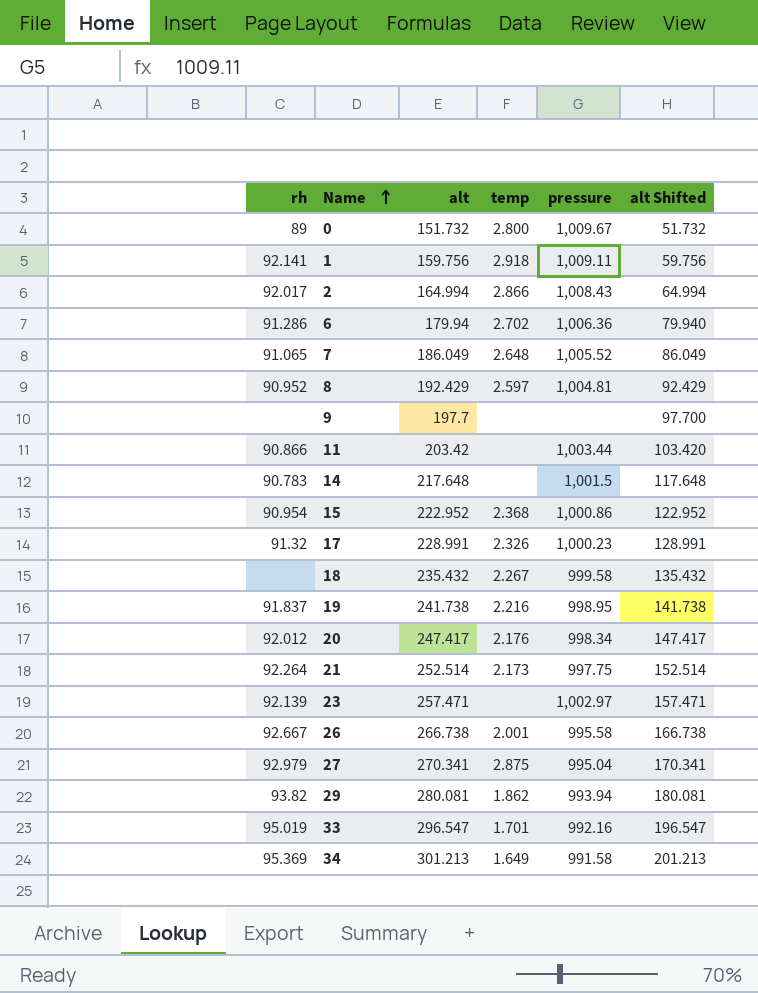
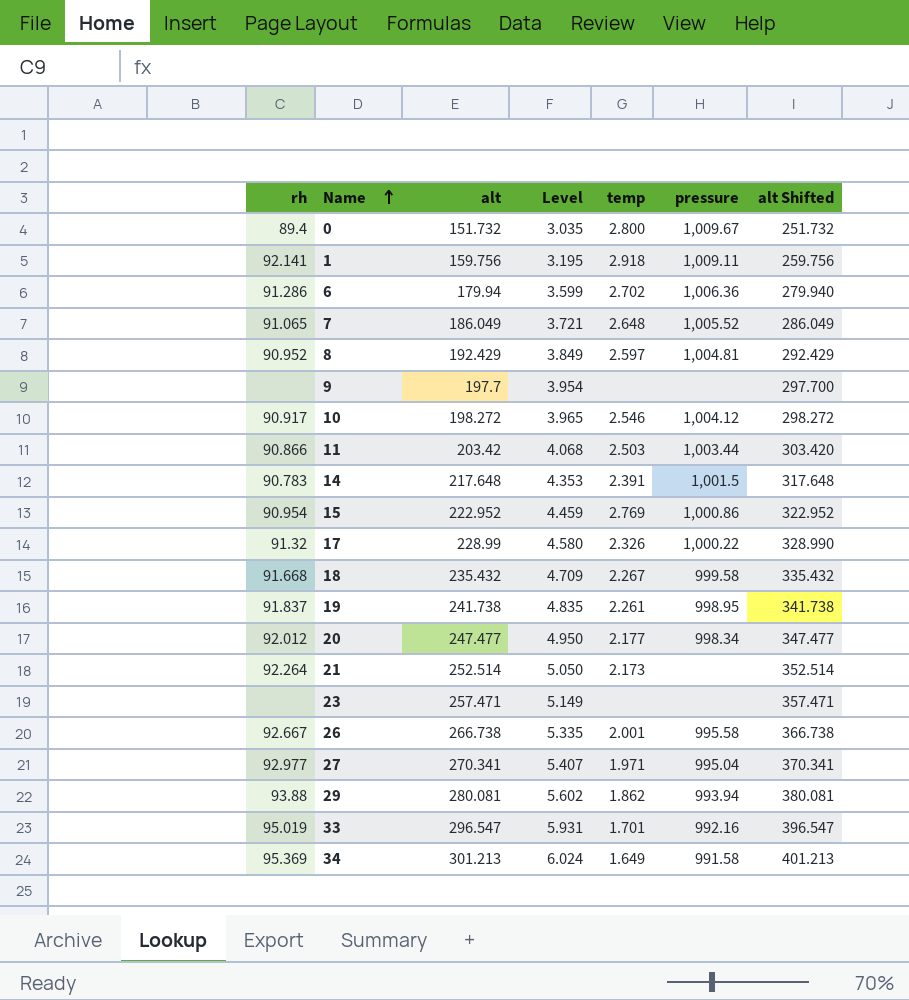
column Level | formula: none -> [alt] * 0.02
column alt Shifted | formula: [alt] - 100 -> [alt] + 100
row 2: 92.017 | 164.994 | 2.866 | 1,008.43 | 64.994 -> none
0 | rh: 89 -> 89.4
row 10: none -> 90.917 | 198.272 | 3.965 | 2.546 | 1,004.12 | 298.272
11 | temp: none -> 2.503
14 | temp: none -> 2.391
15 | temp: 2.368 -> 2.769
17 | alt: 228.991 -> 228.99
17 | pressure: 1,000.23 -> 1,000.22
18 | rh: none -> 91.668
19 | temp: 2.216 -> 2.261
20 | alt: 247.417 -> 247.477
20 | temp: 2.176 -> 2.177
21 | pressure: 997.75 -> none
23 | rh: 92.139 -> none
23 | pressure: 1,002.97 -> none
27 | rh: 92.979 -> 92.977
27 | temp: 2.875 -> 1.971
29 | rh: 93.82 -> 93.88

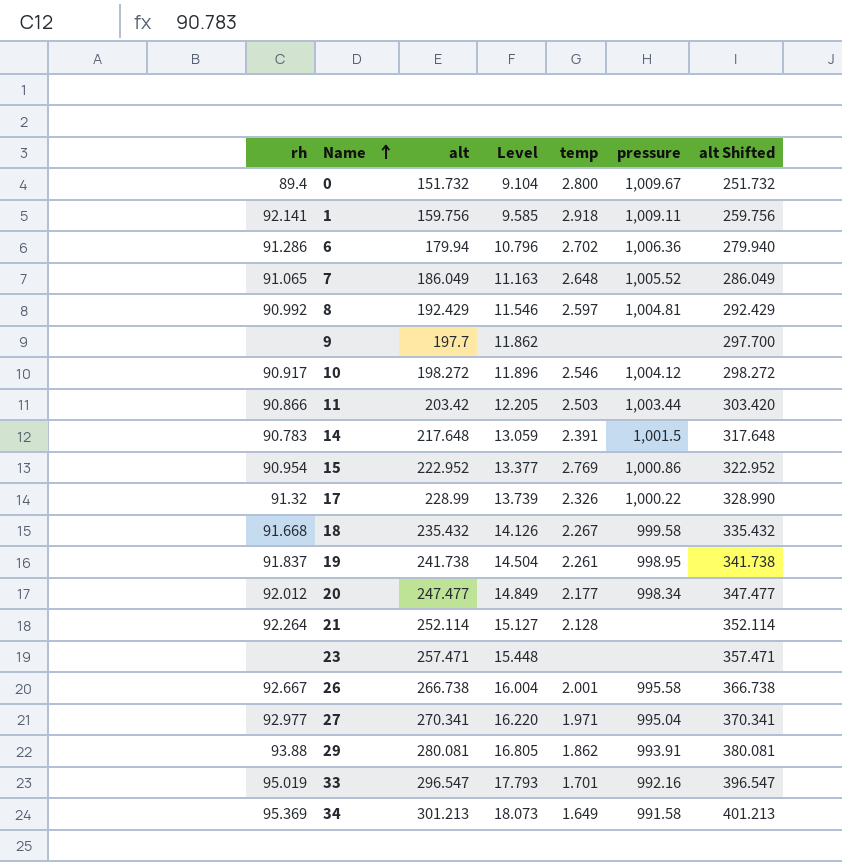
column Level | formula: [alt] * 0.02 -> [alt] * 0.06
8 | rh: 90.952 -> 90.992
21 | alt: 252.514 -> 252.114
21 | temp: 2.173 -> 2.128
21 | alt Shifted: 352.514 -> 352.114
29 | pressure: 993.94 -> 993.91

